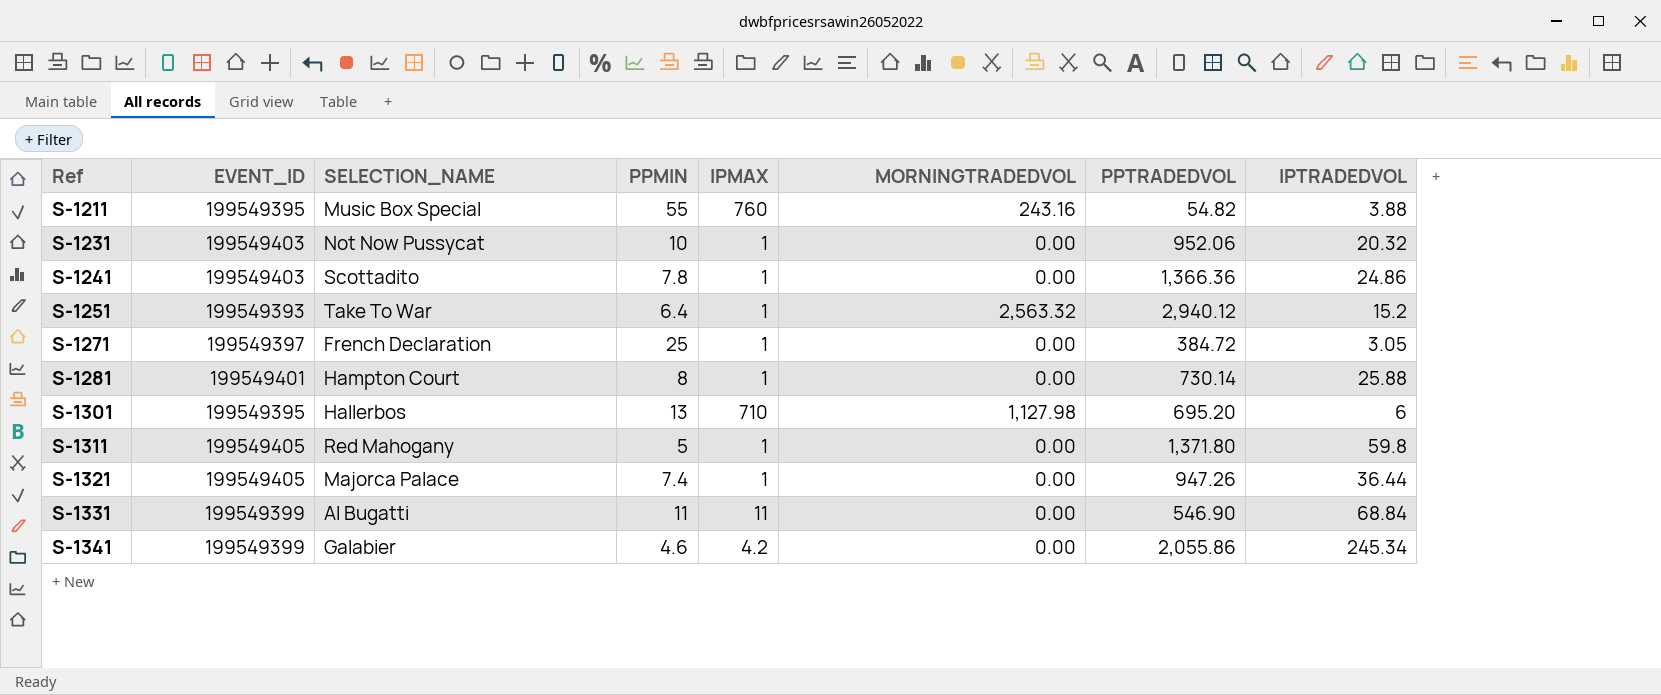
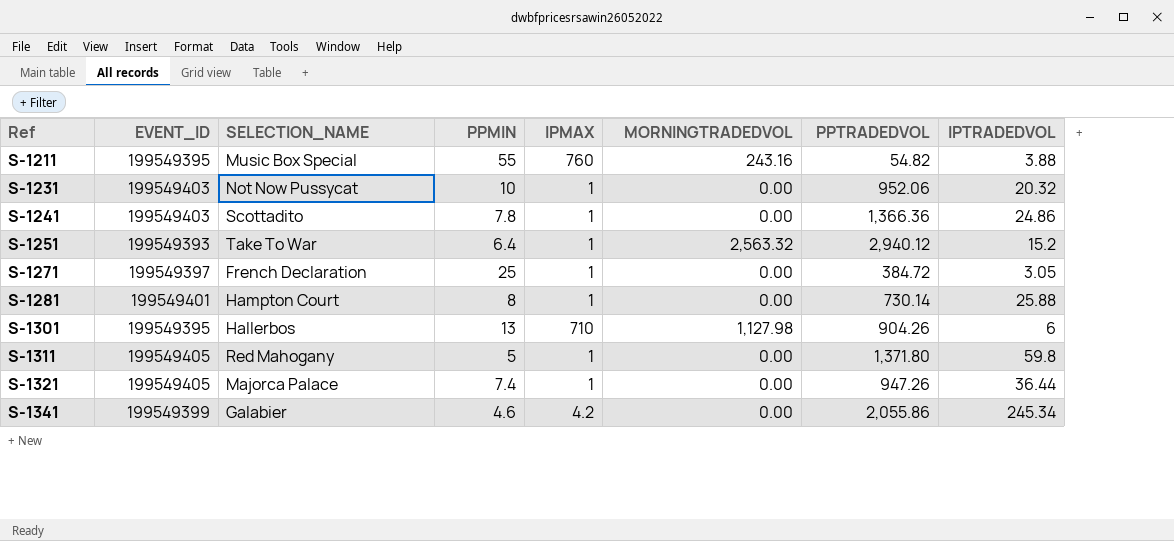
row S-1331: 199549399 | Al Bugatti | 11 | 11 | 0.00 | 546.90 | 68.84 -> none
S-1301 | PPTRADEDVOL: 695.20 -> 904.26

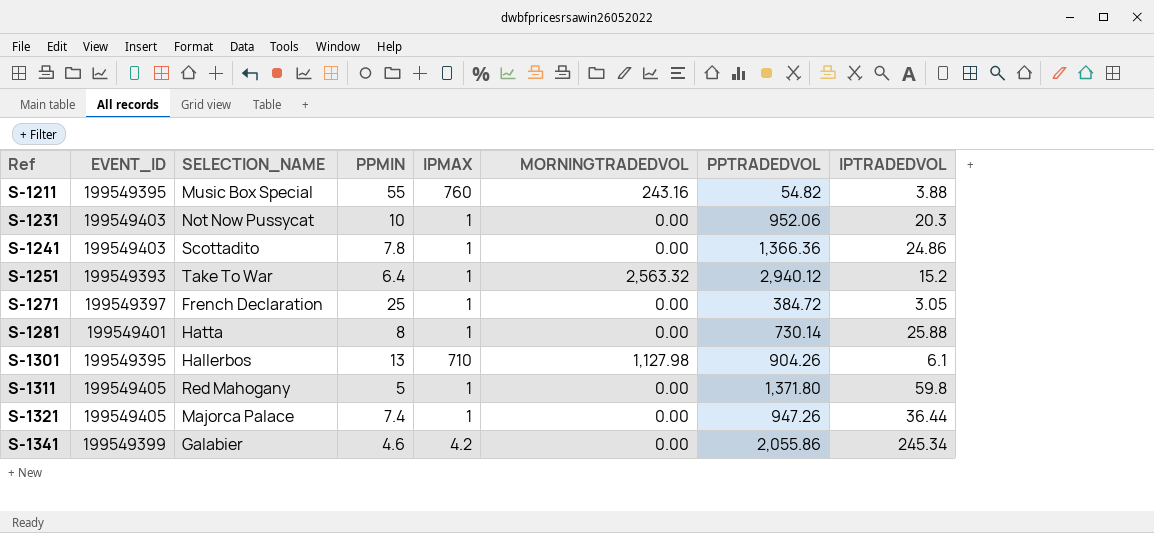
S-1231 | IPTRADEDVOL: 20.32 -> 20.3
S-1281 | SELECTION_NAME: Hampton Court -> Hatta
S-1301 | IPTRADEDVOL: 6 -> 6.1

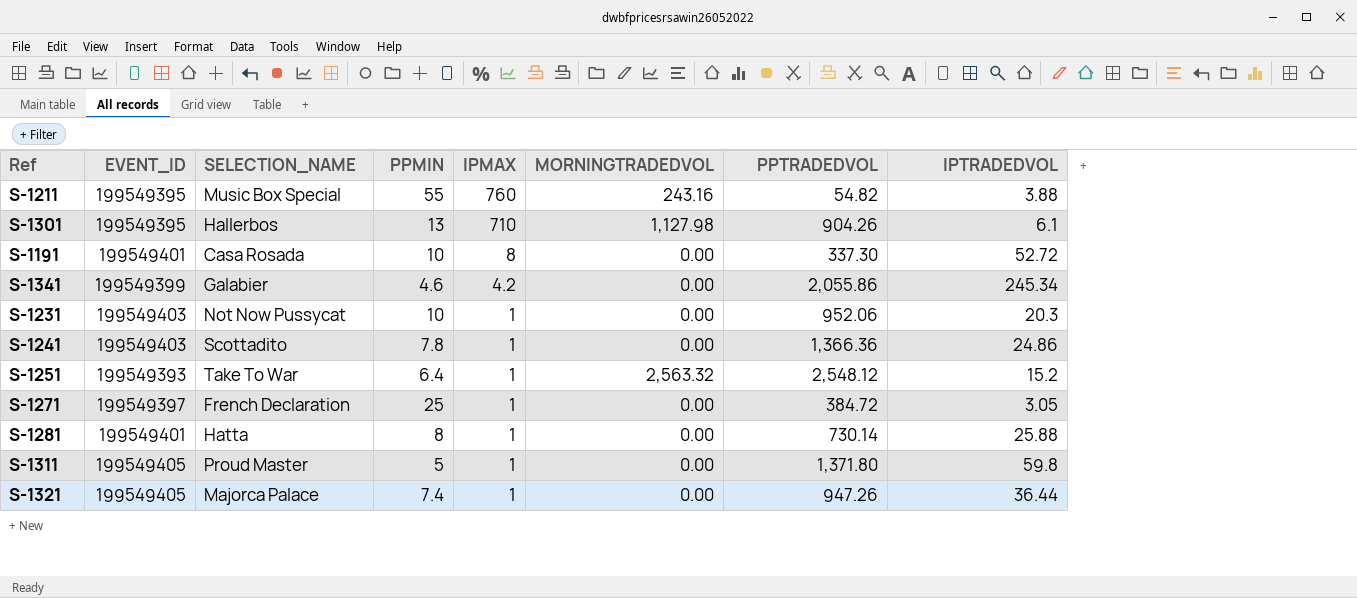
row order: Ref ascending -> IPMAX descending
row S-1191: none -> 199549401 | Casa Rosada | 10 | 8 | 0.00 | 337.30 | 52.72
S-1251 | PPTRADEDVOL: 2,940.12 -> 2,548.12
S-1311 | SELECTION_NAME: Red Mahogany -> Proud Master

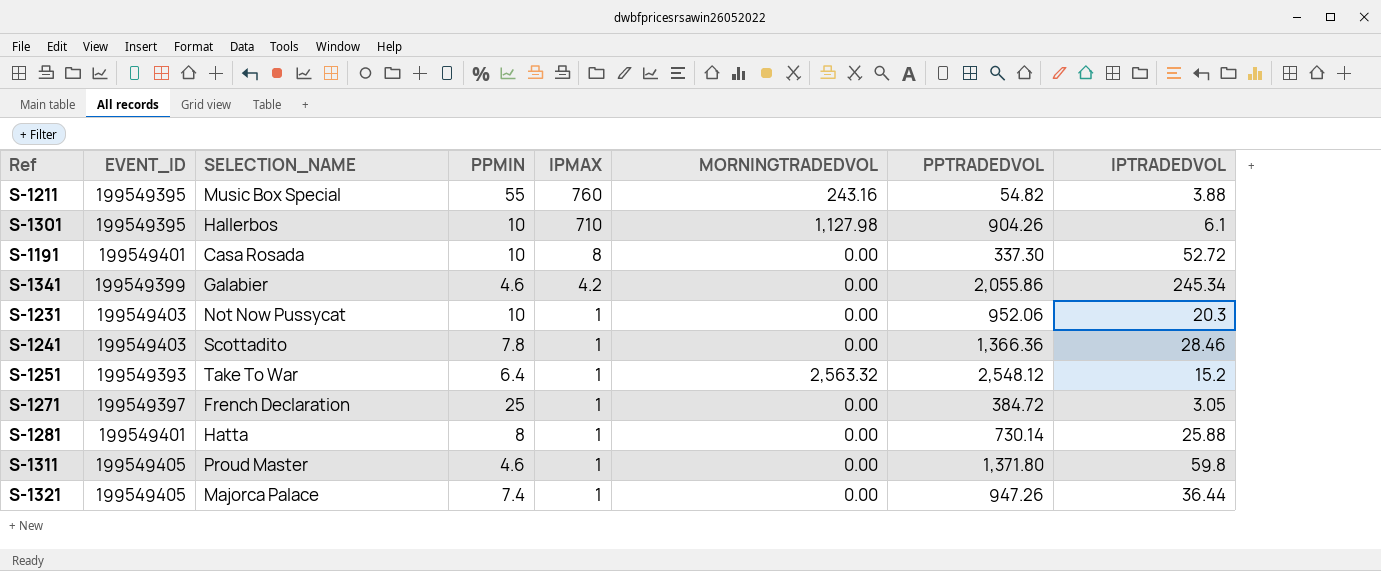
S-1301 | PPMIN: 13 -> 10
S-1241 | IPTRADEDVOL: 24.86 -> 28.46
S-1311 | PPMIN: 5 -> 4.6

